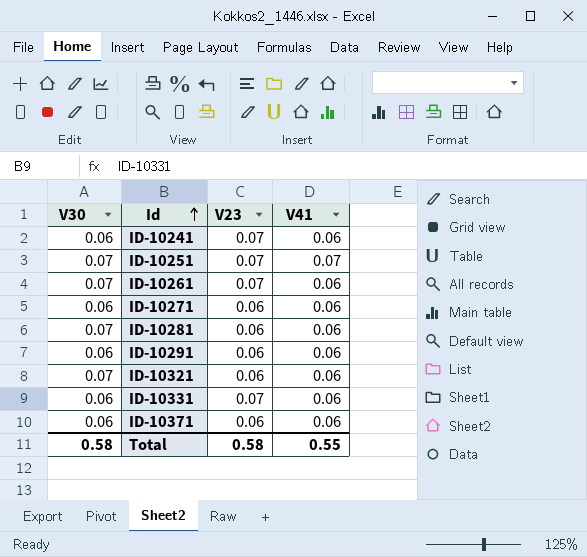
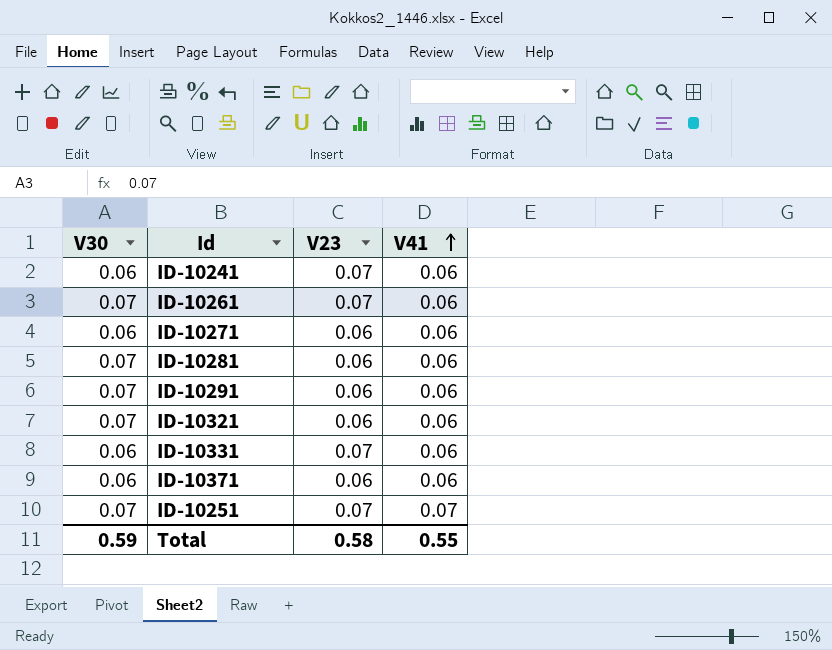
row order: Id ascending -> V41 ascending
ID-10291 | V30: 0.06 -> 0.07
Total | V30: 0.58 -> 0.59

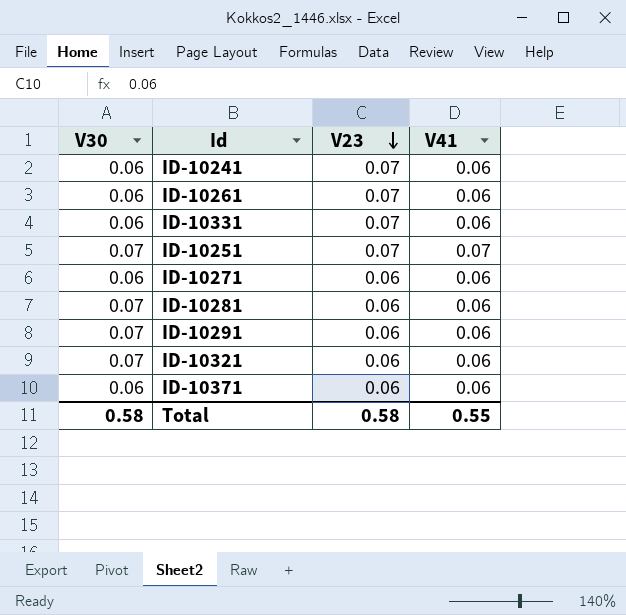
row order: V41 ascending -> V23 descending
ID-10261 | V30: 0.07 -> 0.06
Total | V30: 0.59 -> 0.58

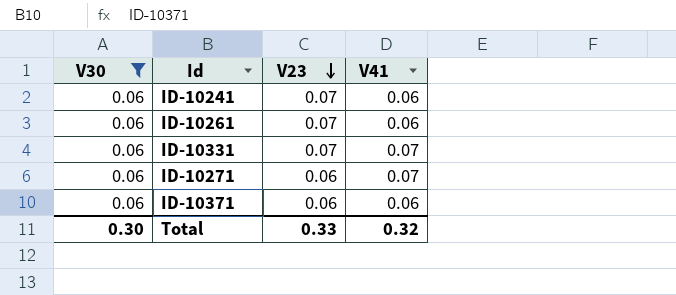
filter: none -> V30 = 0.06
ID-10331 | V41: 0.06 -> 0.07
ID-10271 | V41: 0.06 -> 0.07
Total | V30: 0.58 -> 0.30
Total | V23: 0.58 -> 0.33
Total | V41: 0.55 -> 0.32

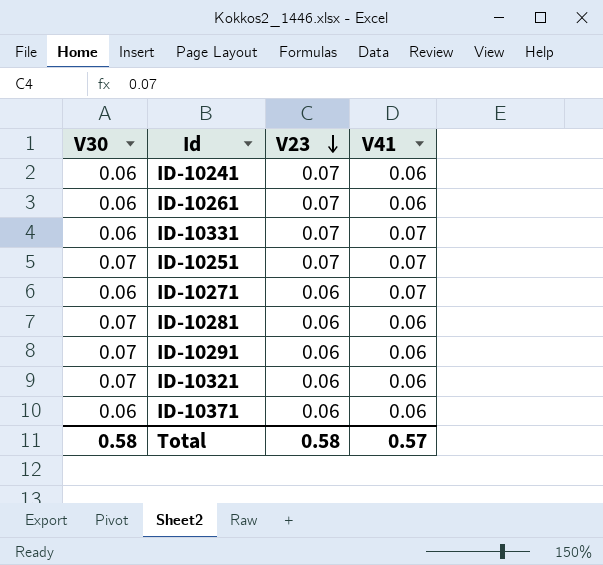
filter: V30 = 0.06 -> none
Total | V30: 0.30 -> 0.58
Total | V23: 0.33 -> 0.58
Total | V41: 0.32 -> 0.57

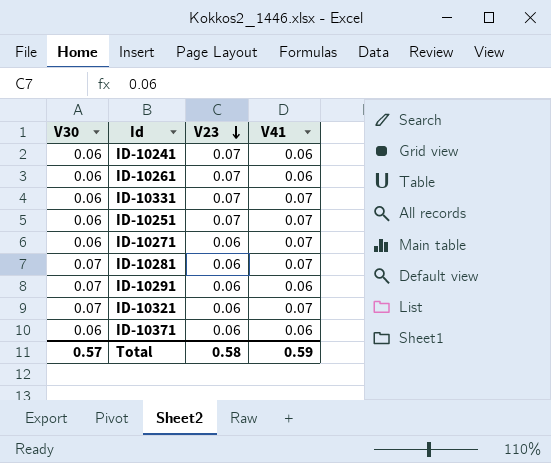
ID-10251 | V30: 0.07 -> 0.06
ID-10281 | V41: 0.06 -> 0.07
ID-10321 | V41: 0.06 -> 0.07
Total | V30: 0.58 -> 0.57
Total | V41: 0.57 -> 0.59

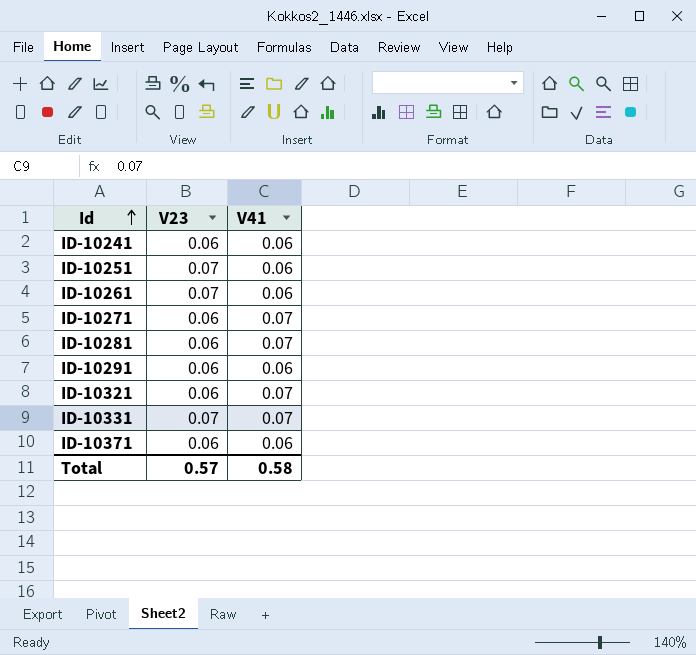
row order: V23 descending -> Id ascending
column V30 | position: 1 -> none
ID-10241 | V23: 0.07 -> 0.06
ID-10251 | V41: 0.07 -> 0.06
Total | V23: 0.58 -> 0.57
Total | V41: 0.59 -> 0.58

